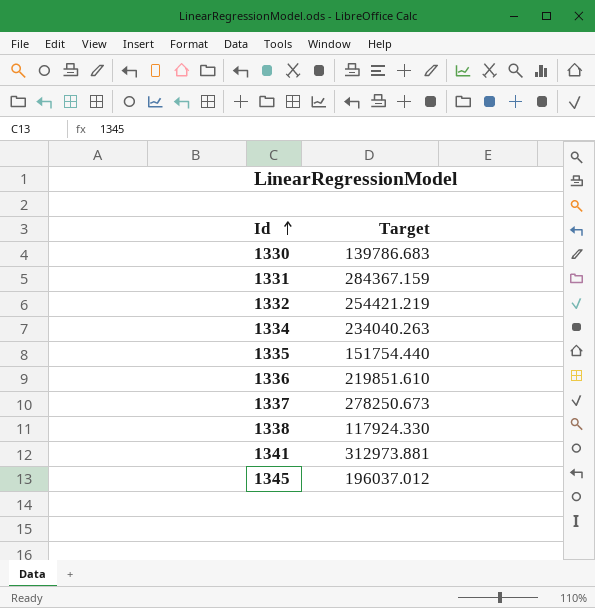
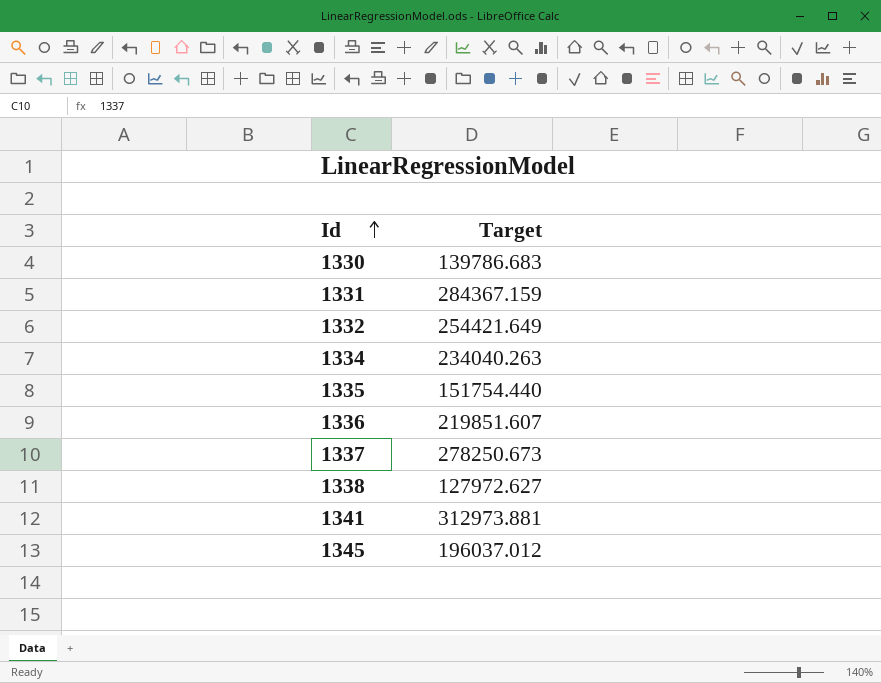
1332 | Target: 254421.219 -> 254421.649
1336 | Target: 219851.610 -> 219851.607
1338 | Target: 117924.330 -> 127972.627

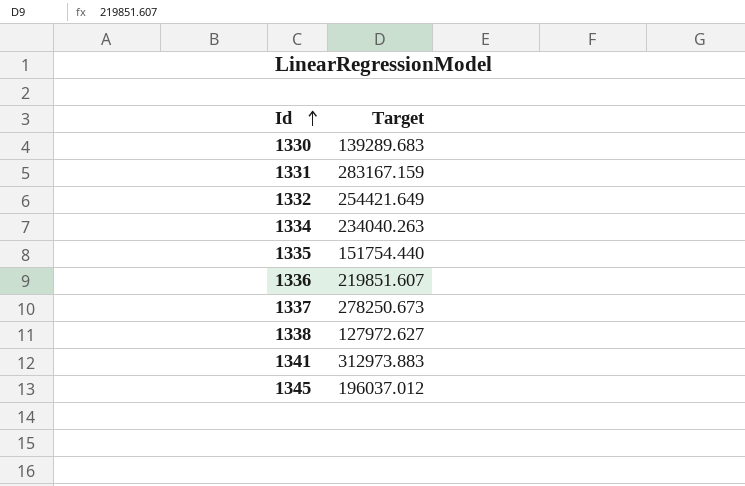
1330 | Target: 139786.683 -> 139289.683
1331 | Target: 284367.159 -> 283167.159
1341 | Target: 312973.881 -> 312973.883

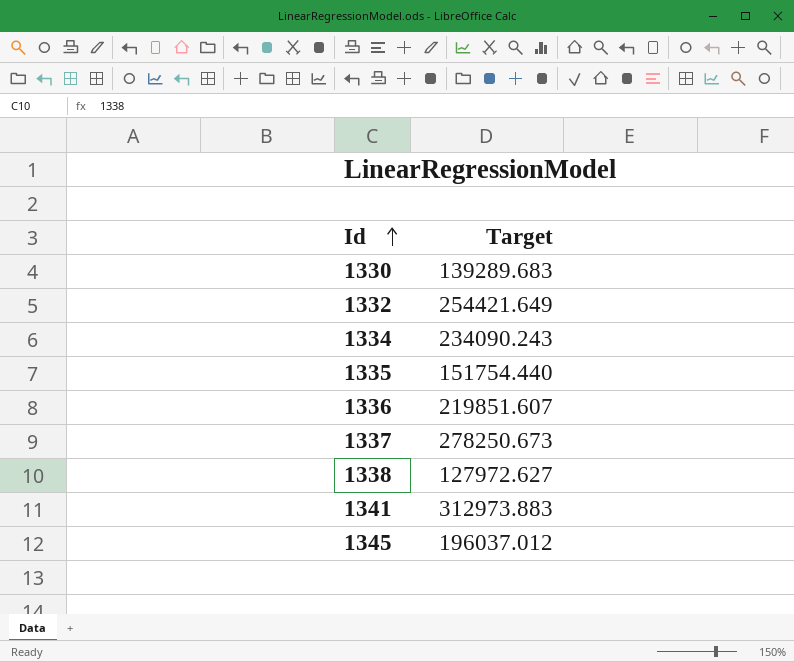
row 1331: 283167.159 -> none
1334 | Target: 234040.263 -> 234090.243

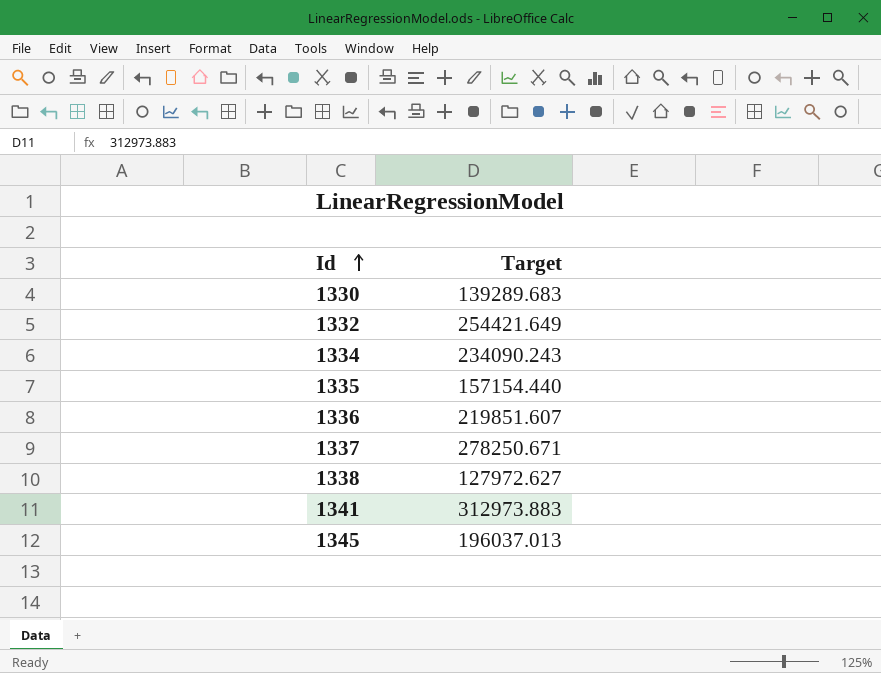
1335 | Target: 151754.440 -> 157154.440
1337 | Target: 278250.673 -> 278250.671
1345 | Target: 196037.012 -> 196037.013

